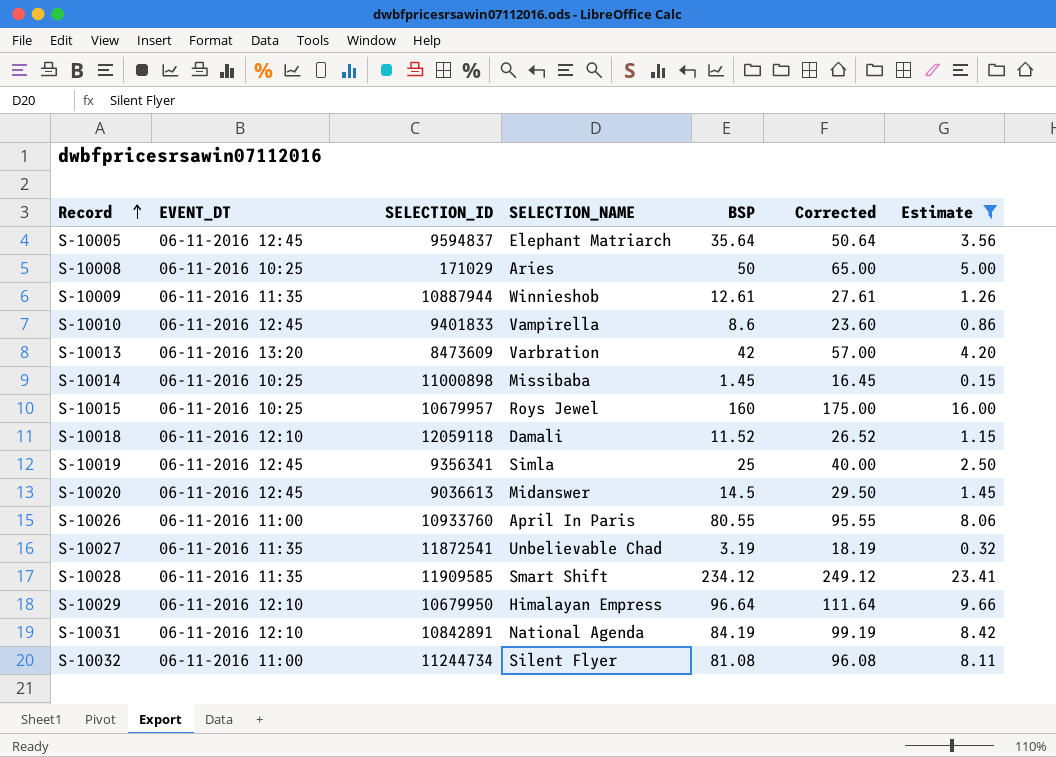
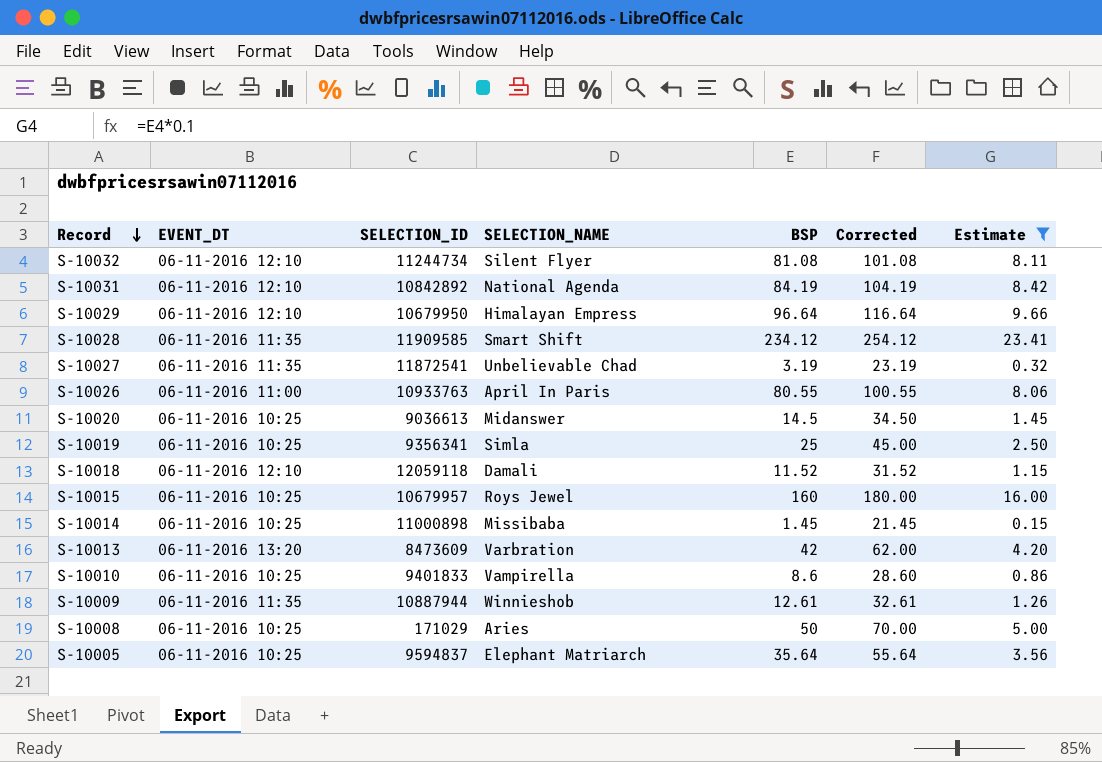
row order: Record ascending -> Record descending
column Corrected | formula: [BSP] + 15 -> [BSP] + 20
S-10032 | EVENT_DT: 06-11-2016 11:00 -> 06-11-2016 12:10
S-10031 | SELECTION_ID: 10842891 -> 10842892
S-10026 | SELECTION_ID: 10933760 -> 10933763
S-10020 | EVENT_DT: 06-11-2016 12:45 -> 06-11-2016 10:25
S-10019 | EVENT_DT: 06-11-2016 12:45 -> 06-11-2016 10:25
S-10010 | EVENT_DT: 06-11-2016 12:45 -> 06-11-2016 10:25
S-10005 | EVENT_DT: 06-11-2016 12:45 -> 06-11-2016 10:25

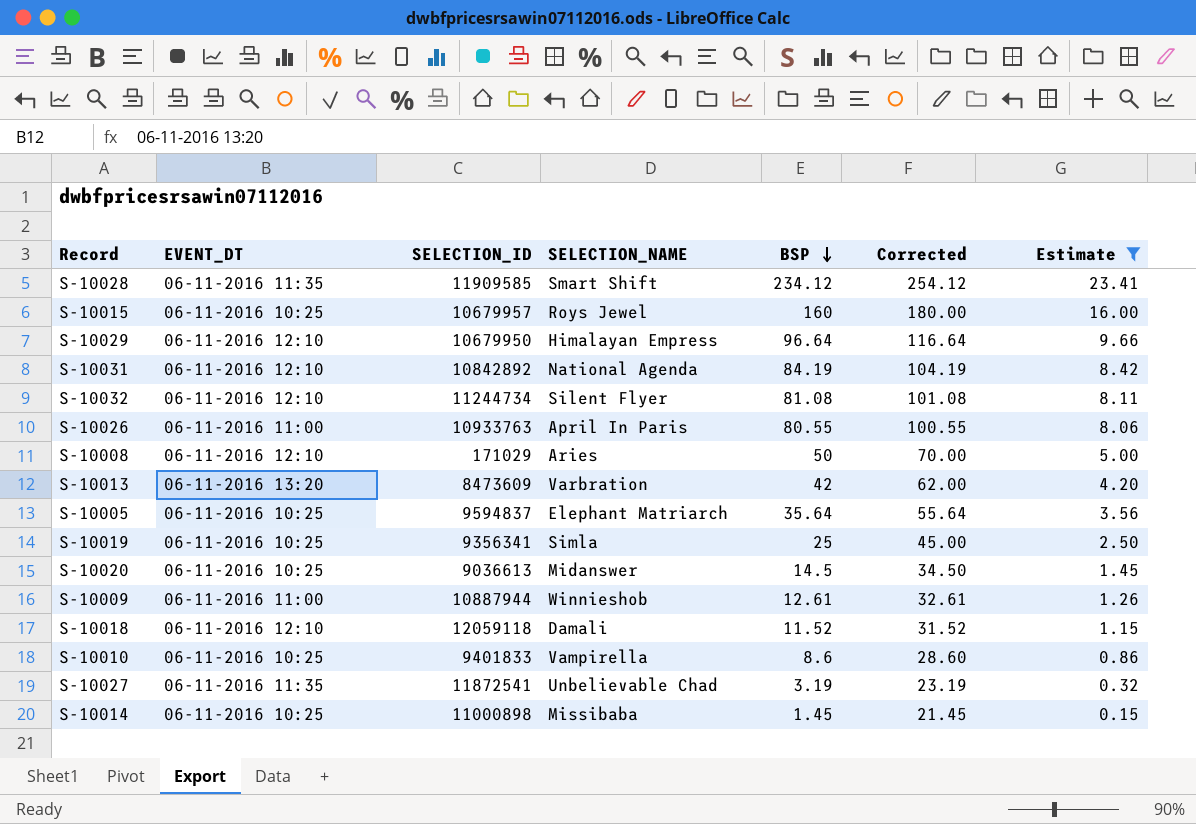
row order: Record descending -> BSP descending
S-10008 | EVENT_DT: 06-11-2016 10:25 -> 06-11-2016 12:10
S-10009 | EVENT_DT: 06-11-2016 11:35 -> 06-11-2016 11:00

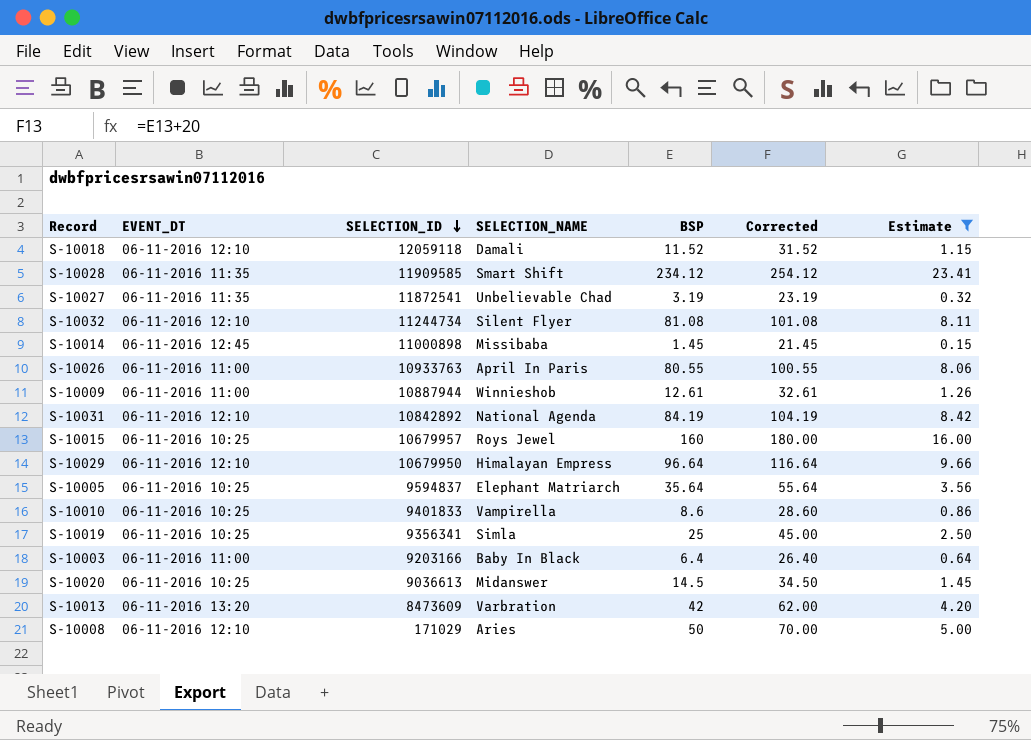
row order: BSP descending -> SELECTION_ID descending
S-10014 | EVENT_DT: 06-11-2016 10:25 -> 06-11-2016 12:45
row S-10003: none -> 06-11-2016 11:00 | 9203166 | Baby In Black | 6.4 | 26.40 | 0.64

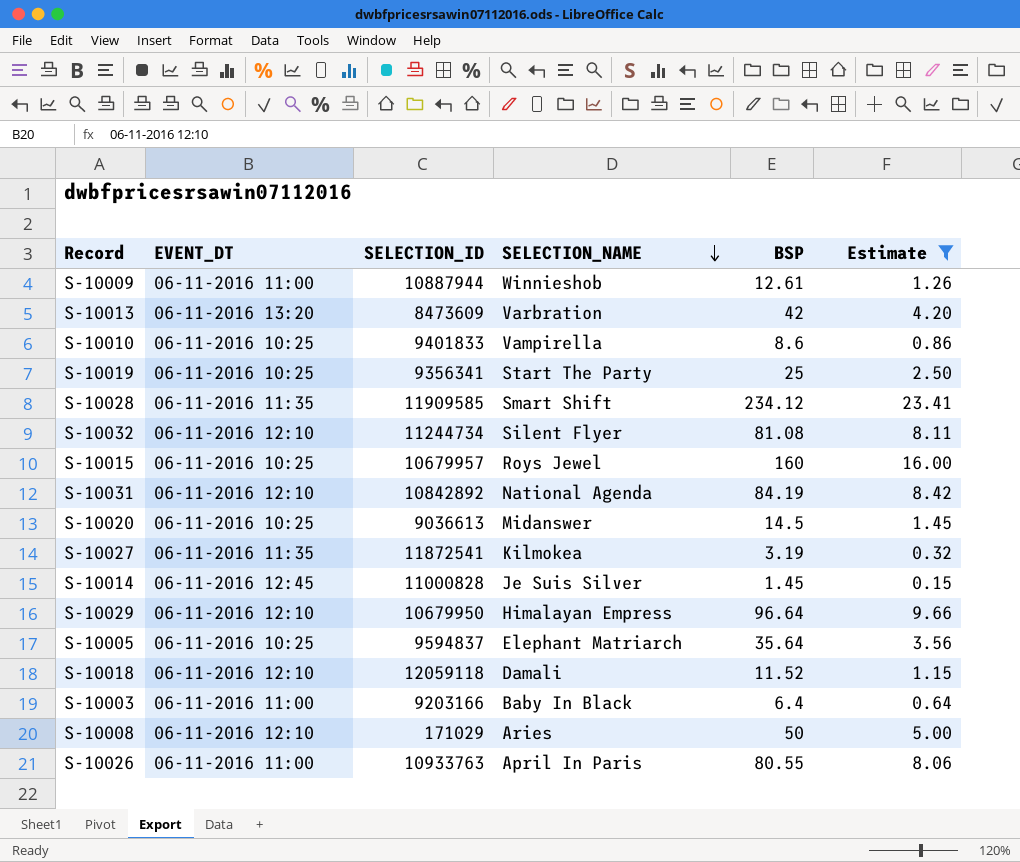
row order: SELECTION_ID descending -> SELECTION_NAME descending
column Corrected | formula: [BSP] + 20 -> none
S-10019 | SELECTION_NAME: Simla -> Start The Party
S-10027 | SELECTION_NAME: Unbelievable Chad -> Kilmokea
S-10014 | SELECTION_ID: 11000898 -> 11000828
S-10014 | SELECTION_NAME: Missibaba -> Je Suis Silver

